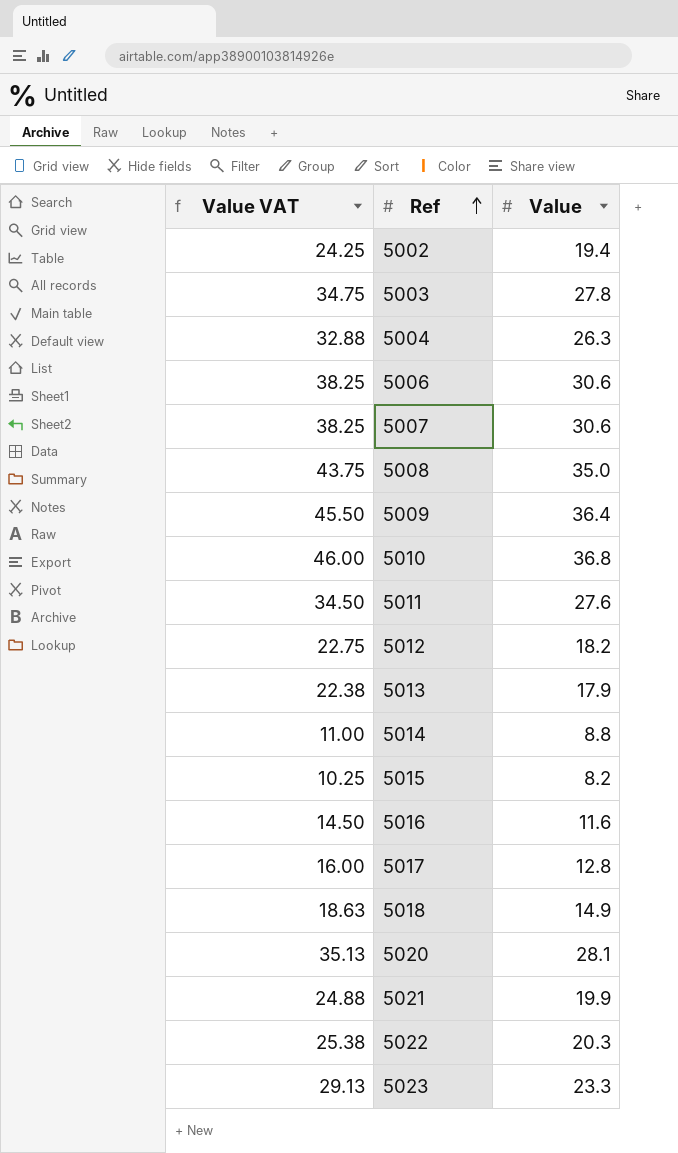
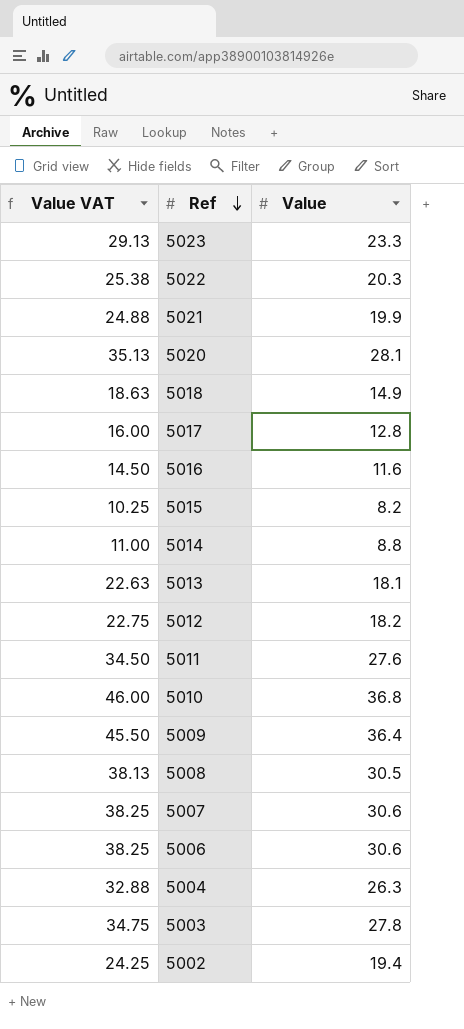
row order: Ref ascending -> Ref descending
5013 | Value VAT: 22.38 -> 22.63
5013 | Value: 17.9 -> 18.1
5008 | Value VAT: 43.75 -> 38.13
5008 | Value: 35.0 -> 30.5

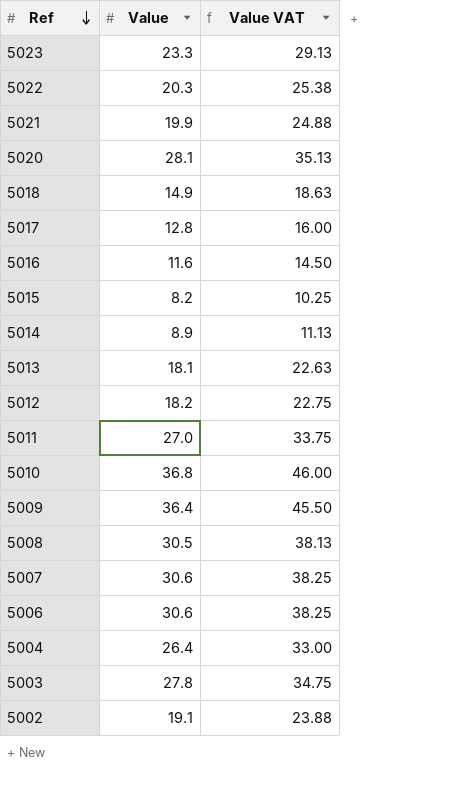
column Value VAT | position: 1 -> 3
5014 | Value: 8.8 -> 8.9
5014 | Value VAT: 11.00 -> 11.13
5011 | Value: 27.6 -> 27.0
5011 | Value VAT: 34.50 -> 33.75
5004 | Value: 26.3 -> 26.4
5004 | Value VAT: 32.88 -> 33.00
5002 | Value: 19.4 -> 19.1
5002 | Value VAT: 24.25 -> 23.88

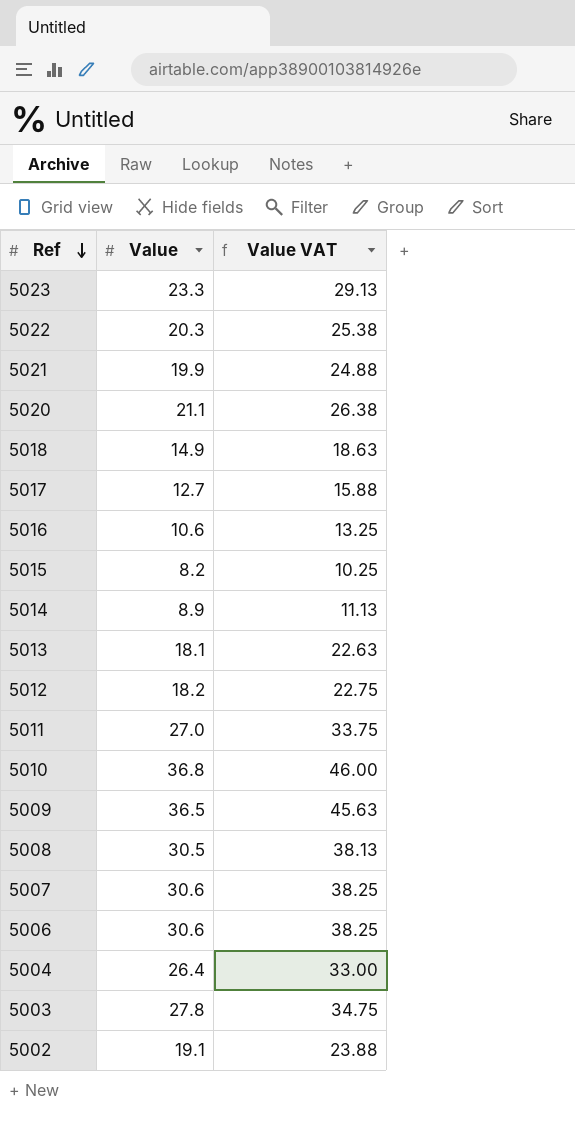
5020 | Value: 28.1 -> 21.1
5020 | Value VAT: 35.13 -> 26.38
5017 | Value: 12.8 -> 12.7
5017 | Value VAT: 16.00 -> 15.88
5016 | Value: 11.6 -> 10.6
5016 | Value VAT: 14.50 -> 13.25
5009 | Value: 36.4 -> 36.5
5009 | Value VAT: 45.50 -> 45.63

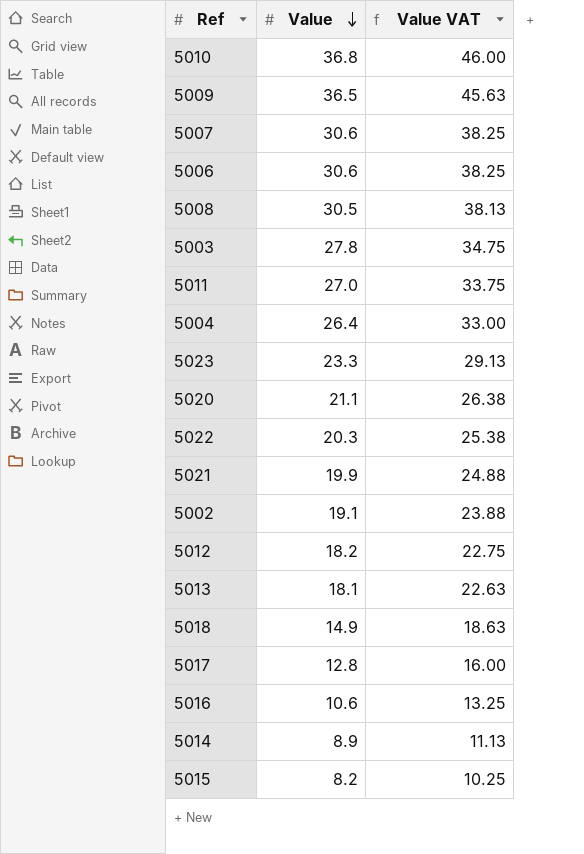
row order: Ref descending -> Value descending
5017 | Value: 12.7 -> 12.8
5017 | Value VAT: 15.88 -> 16.00

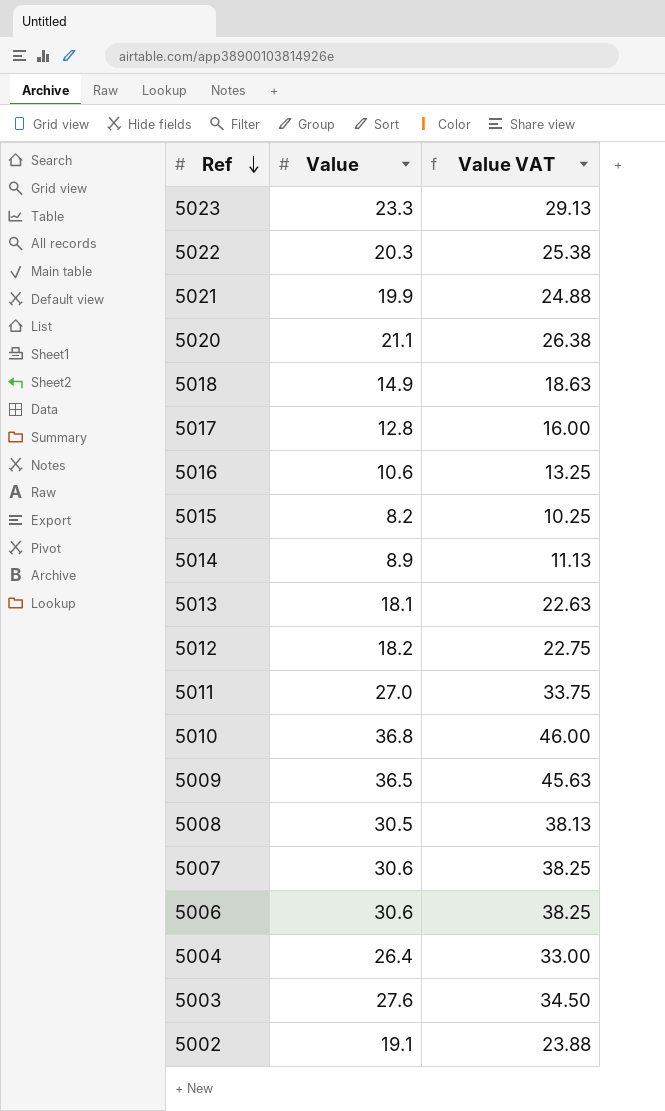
row order: Value descending -> Ref descending
5003 | Value: 27.8 -> 27.6
5003 | Value VAT: 34.75 -> 34.50

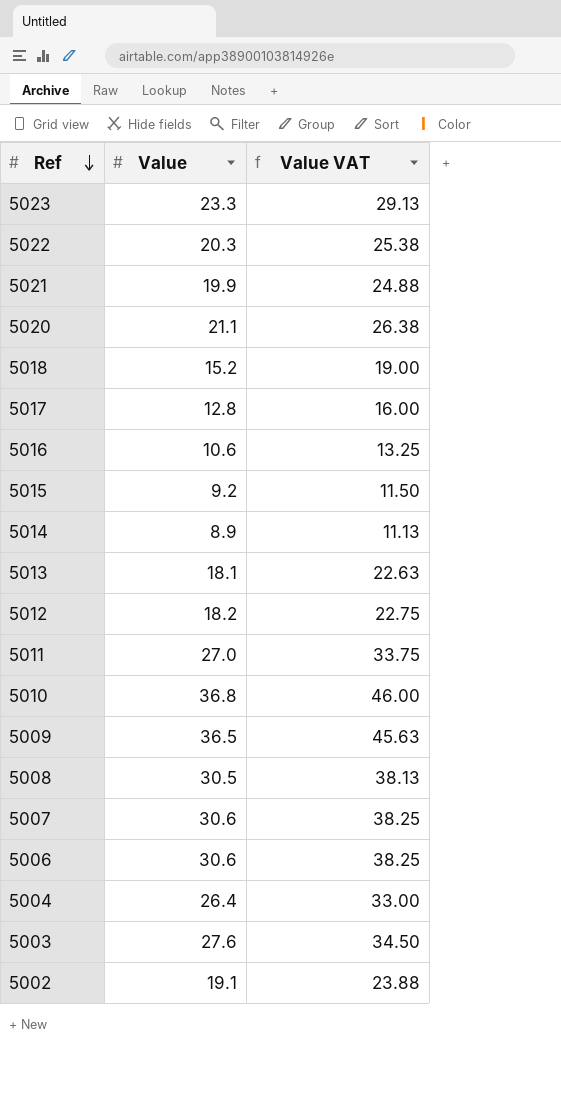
5018 | Value: 14.9 -> 15.2
5018 | Value VAT: 18.63 -> 19.00
5015 | Value: 8.2 -> 9.2
5015 | Value VAT: 10.25 -> 11.50

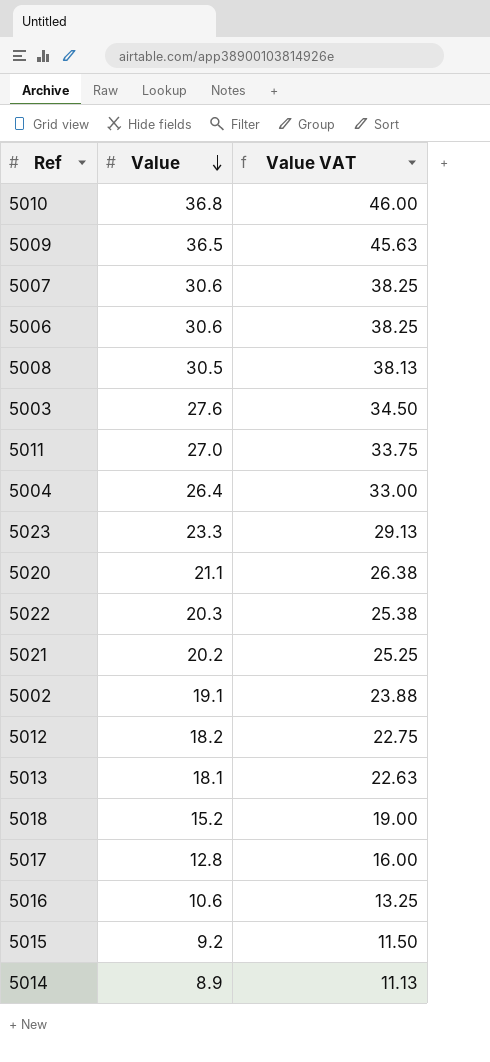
row order: Ref descending -> Value descending
5021 | Value: 19.9 -> 20.2
5021 | Value VAT: 24.88 -> 25.25

